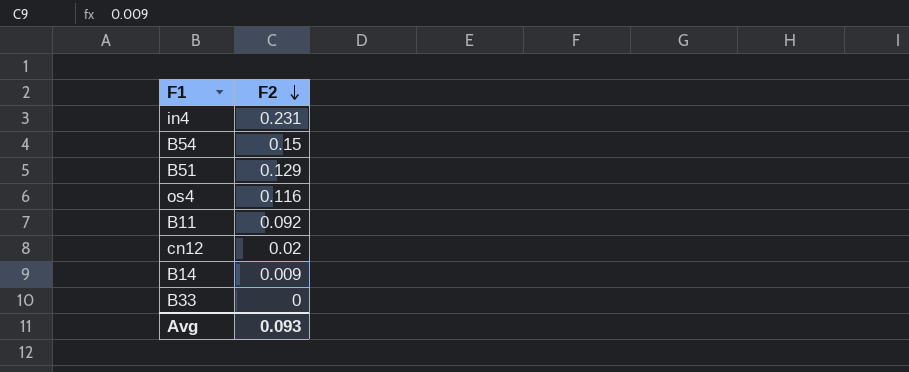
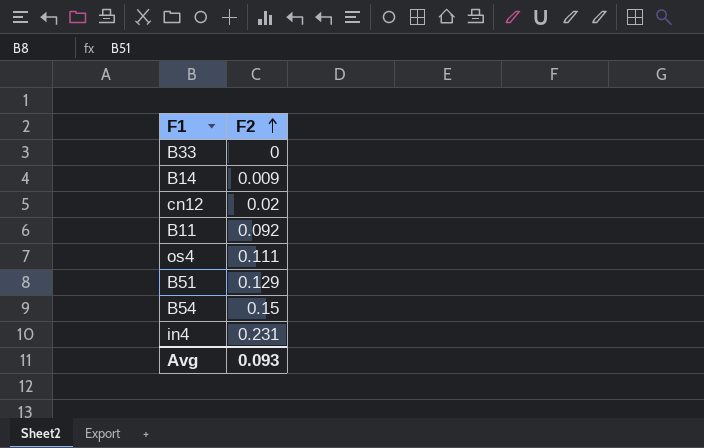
row order: F2 descending -> F2 ascending
os4 | F2: 0.116 -> 0.111

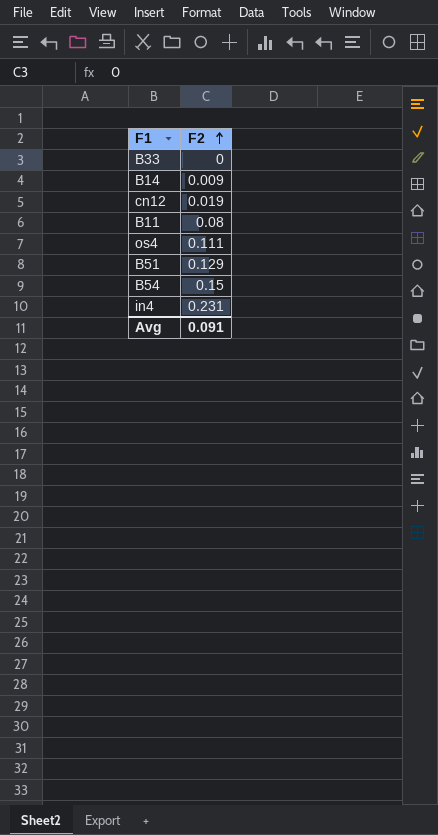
cn12 | F2: 0.02 -> 0.019
B11 | F2: 0.092 -> 0.08
Avg | F2: 0.093 -> 0.091

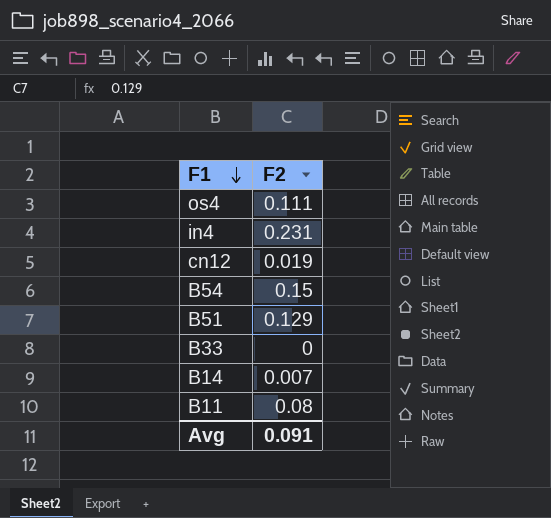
row order: F2 ascending -> F1 descending
B14 | F2: 0.009 -> 0.007

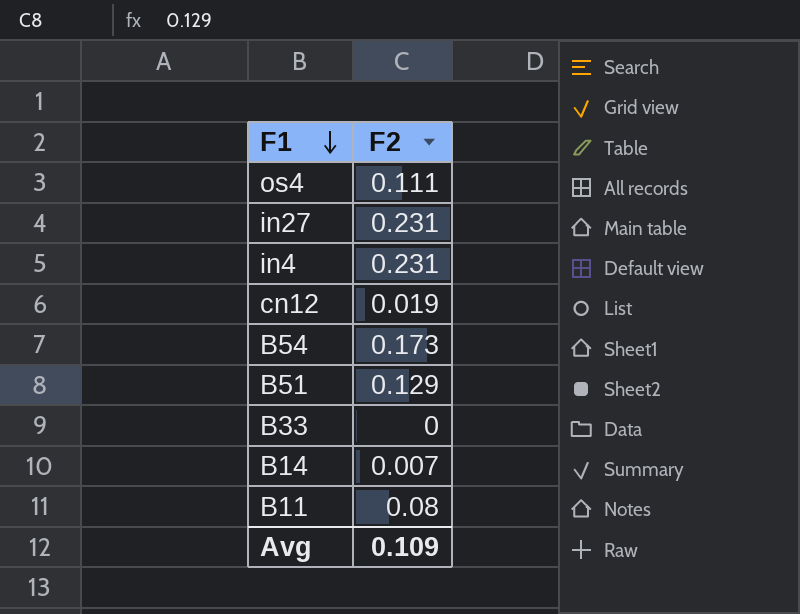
row in27: none -> 0.231
B54 | F2: 0.15 -> 0.173
Avg | F2: 0.091 -> 0.109

